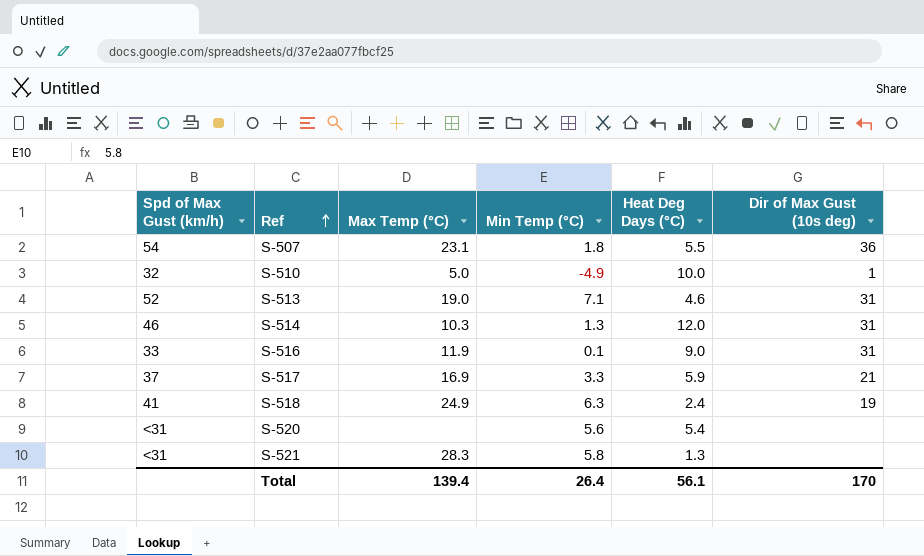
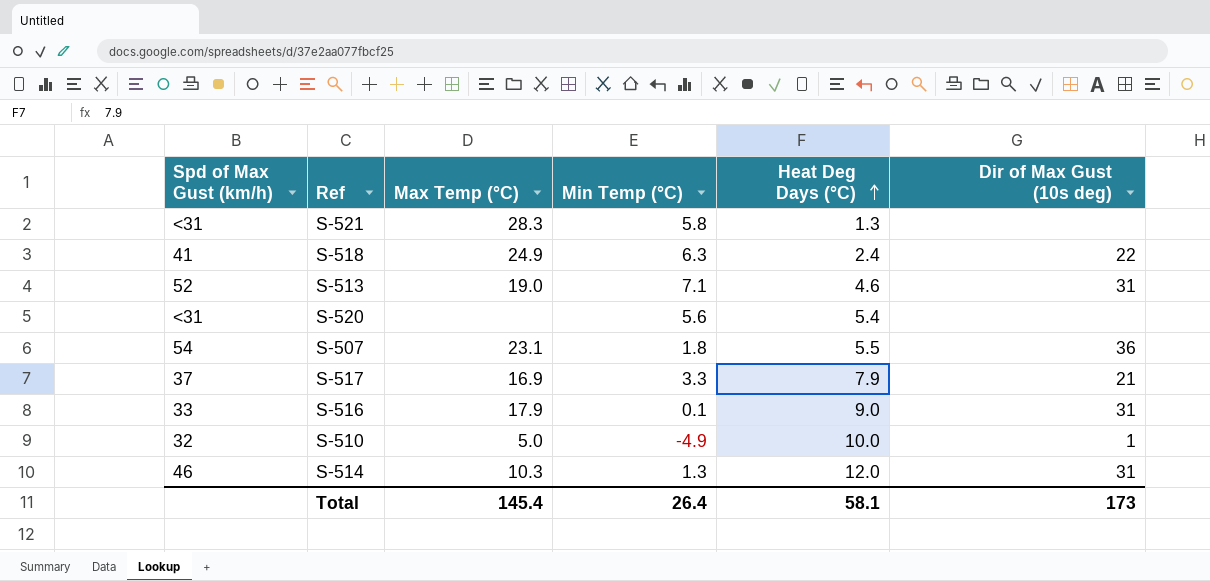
row order: Ref ascending -> Heat Deg Days (°C) ascending
S-518 | Dir of Max Gust (10s deg): 19 -> 22
S-517 | Heat Deg Days (°C): 5.9 -> 7.9
S-516 | Max Temp (°C): 11.9 -> 17.9
Total | Max Temp (°C): 139.4 -> 145.4
Total | Heat Deg Days (°C): 56.1 -> 58.1
Total | Dir of Max Gust (10s deg): 170 -> 173

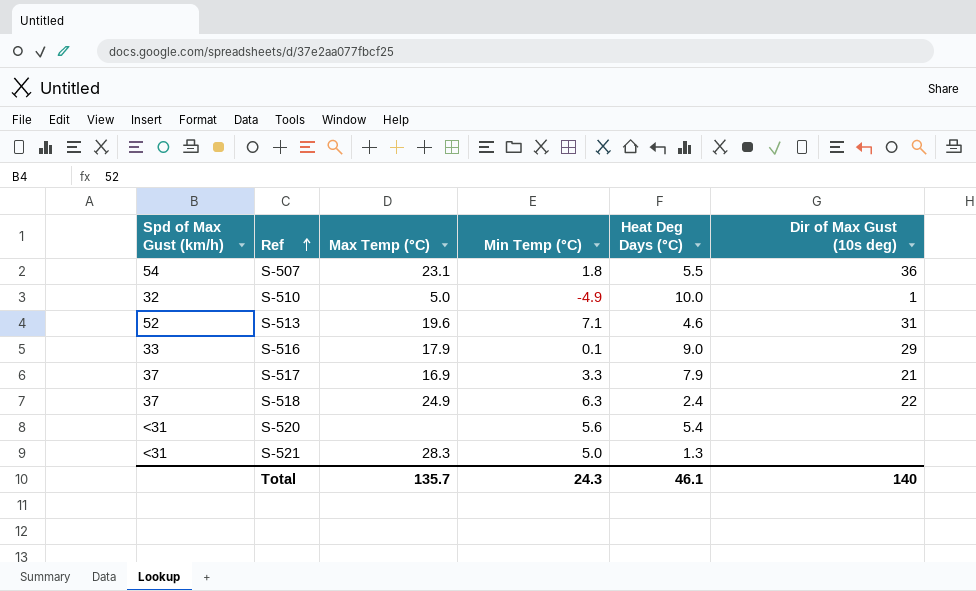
row order: Heat Deg Days (°C) ascending -> Ref ascending
row S-514: 46 | 10.3 | 1.3 | 12.0 | 31 -> none
S-513 | Max Temp (°C): 19.0 -> 19.6
S-516 | Dir of Max Gust (10s deg): 31 -> 29
S-518 | Spd of Max Gust (km/h): 41 -> 37
S-521 | Min Temp (°C): 5.8 -> 5.0
Total | Max Temp (°C): 145.4 -> 135.7
Total | Min Temp (°C): 26.4 -> 24.3
Total | Heat Deg Days (°C): 58.1 -> 46.1
Total | Dir of Max Gust (10s deg): 173 -> 140

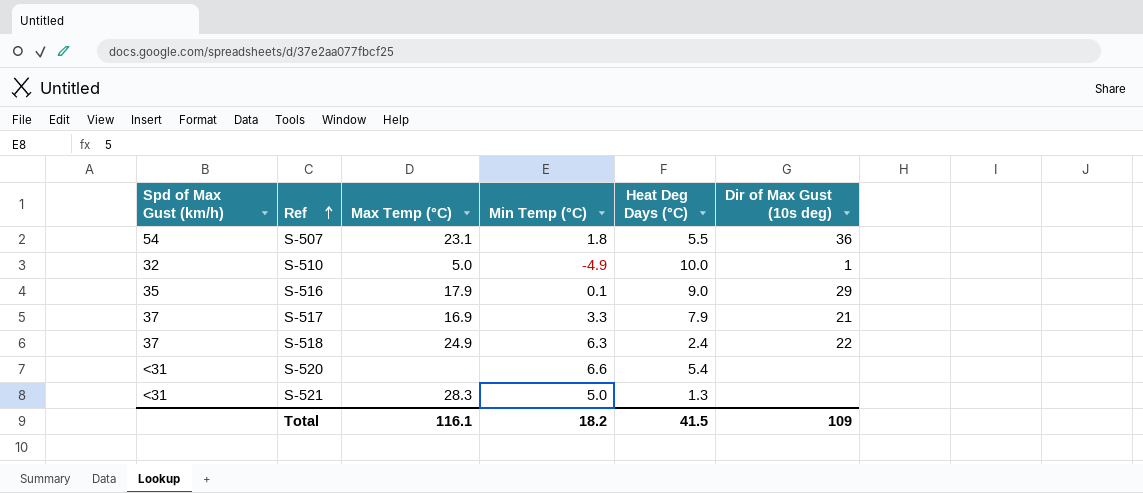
row S-513: 52 | 19.6 | 7.1 | 4.6 | 31 -> none
S-516 | Spd of Max Gust (km/h): 33 -> 35
S-520 | Min Temp (°C): 5.6 -> 6.6
Total | Max Temp (°C): 135.7 -> 116.1
Total | Min Temp (°C): 24.3 -> 18.2
Total | Heat Deg Days (°C): 46.1 -> 41.5
Total | Dir of Max Gust (10s deg): 140 -> 109

